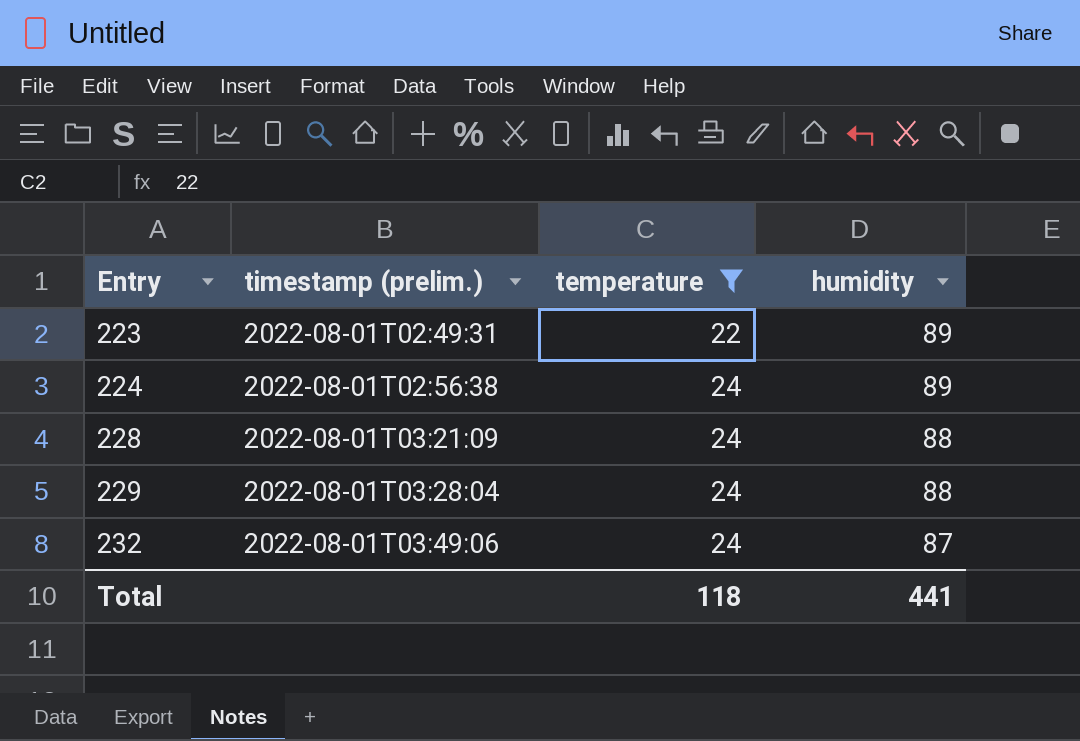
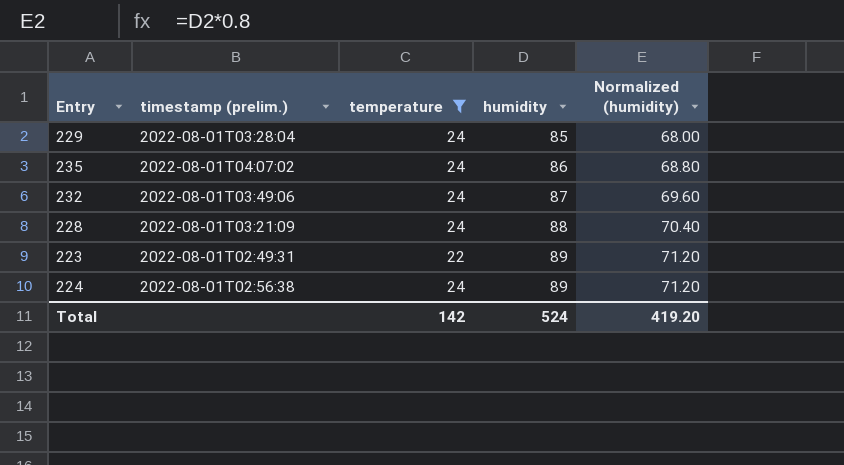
row order: Entry ascending -> humidity ascending
column Normalized (humidity) | formula: none -> [humidity] * 0.8
229 | humidity: 88 -> 85
row 235: none -> 2022-08-01T04:07:02 | 24 | 86 | 68.80
Total | temperature: 118 -> 142
Total | humidity: 441 -> 524

